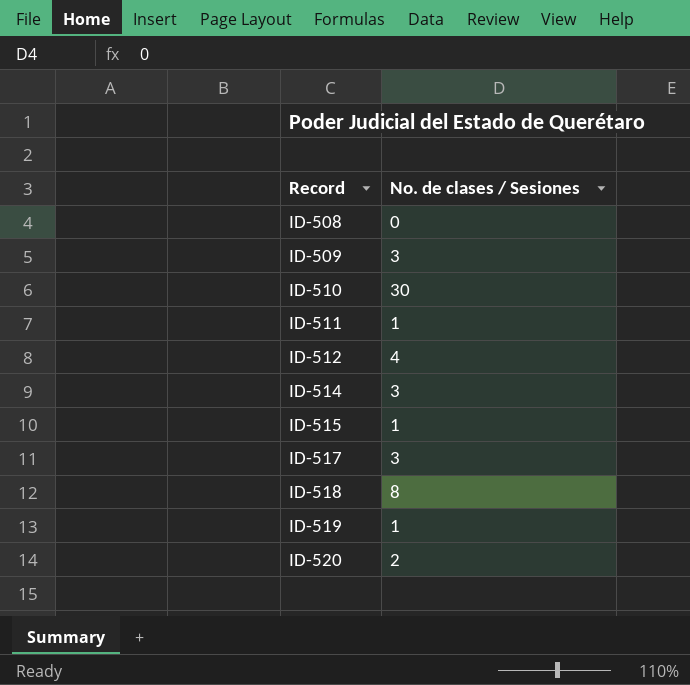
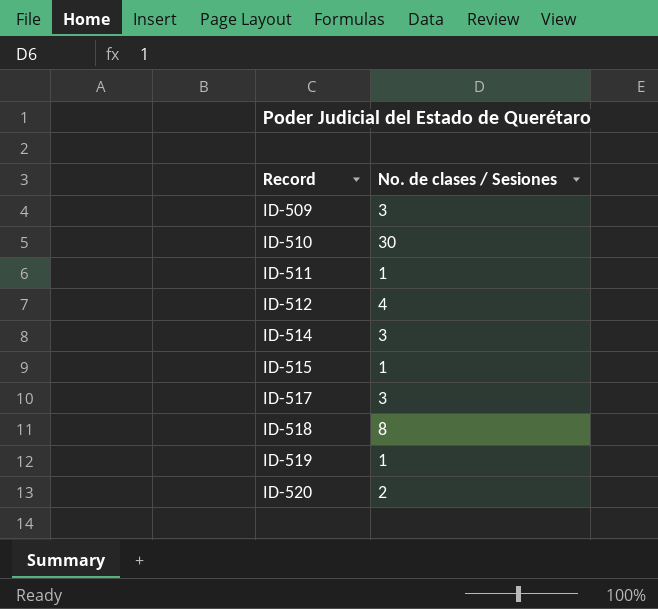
row ID-508: 0 -> none

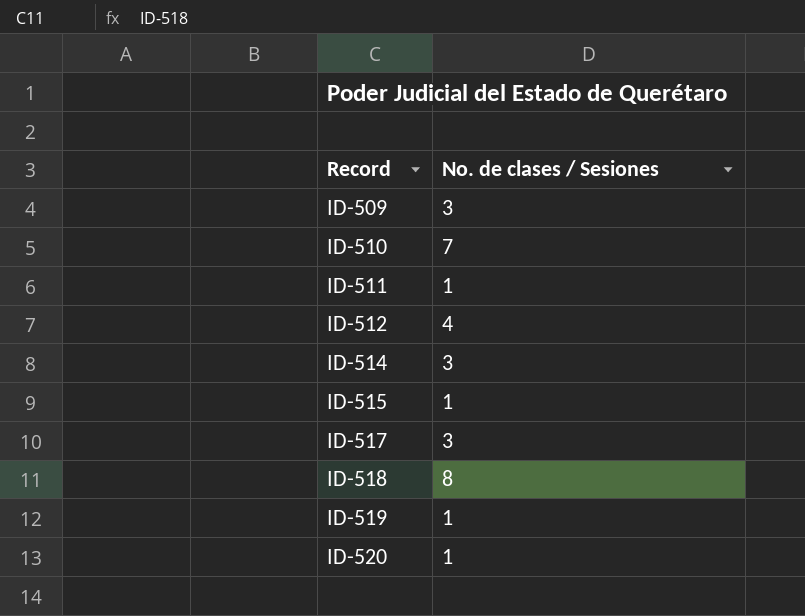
ID-510 | No. de clases / Sesiones: 30 -> 7
ID-520 | No. de clases / Sesiones: 2 -> 1

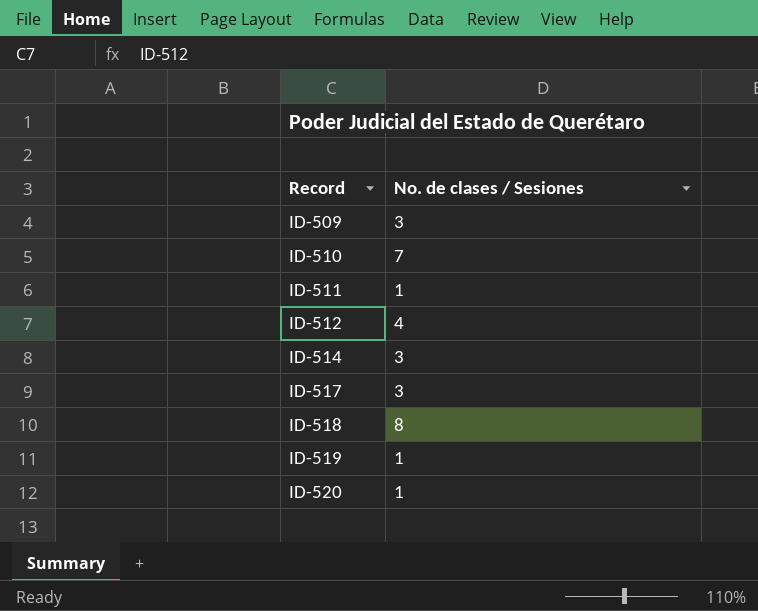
row ID-515: 1 -> none

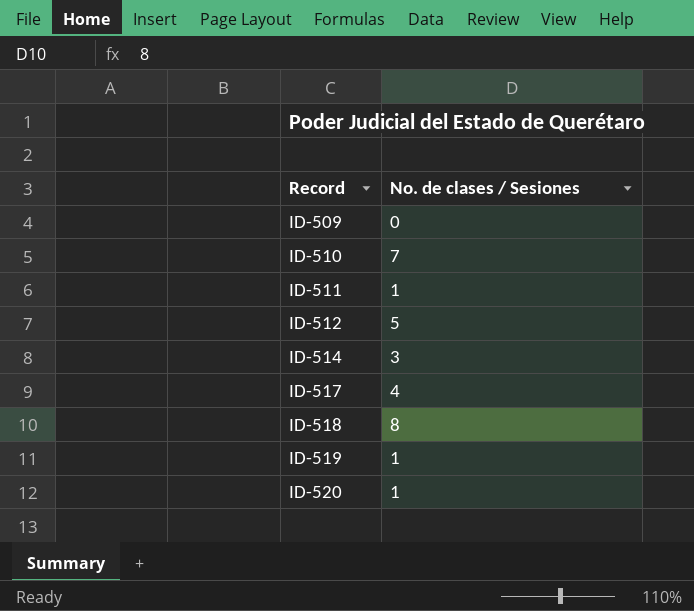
ID-509 | No. de clases / Sesiones: 3 -> 0
ID-512 | No. de clases / Sesiones: 4 -> 5
ID-517 | No. de clases / Sesiones: 3 -> 4

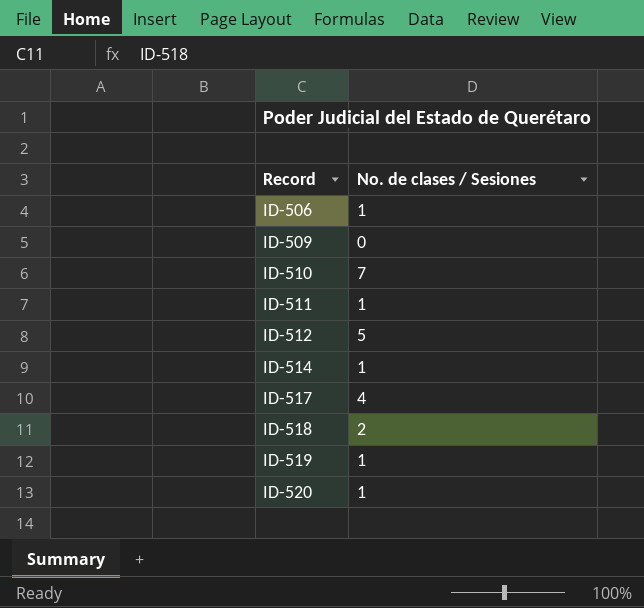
row ID-506: none -> 1
ID-514 | No. de clases / Sesiones: 3 -> 1
ID-518 | No. de clases / Sesiones: 8 -> 2

